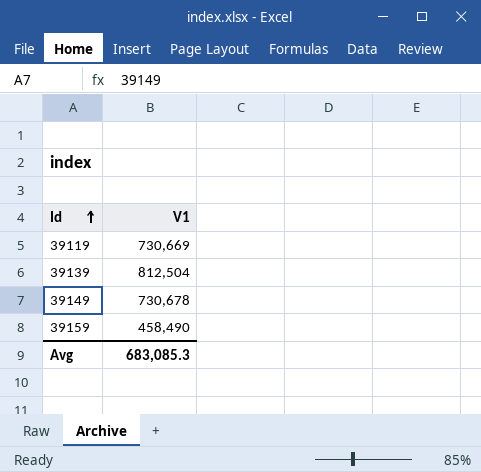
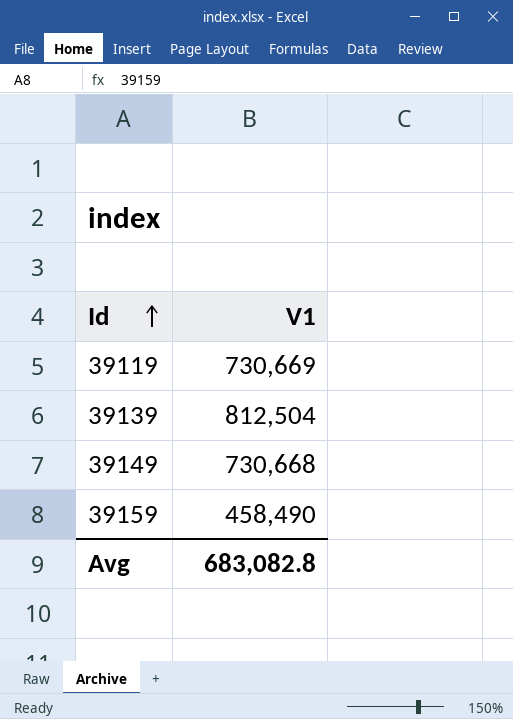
39149 | V1: 730,678 -> 730,668
Avg | V1: 683,085.3 -> 683,082.8

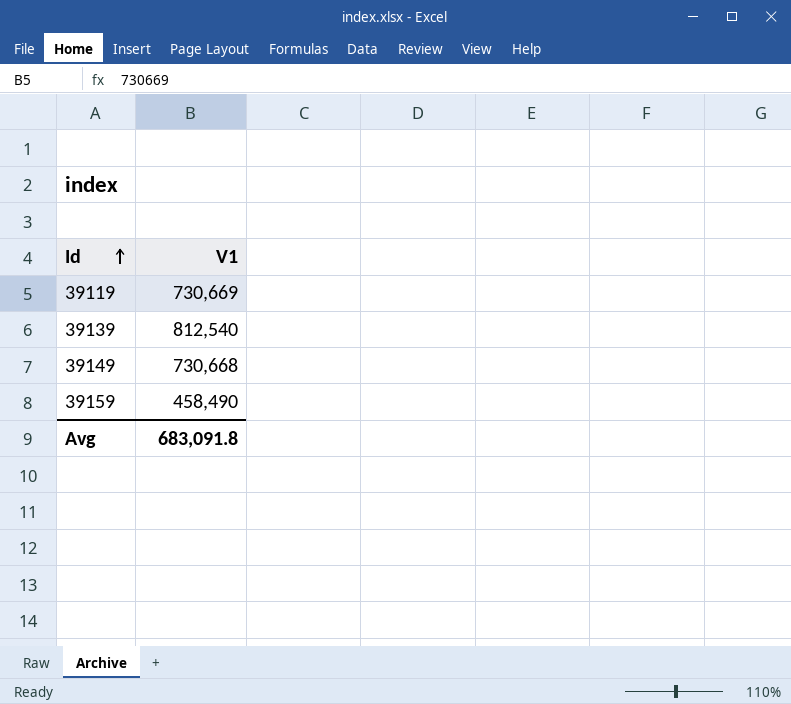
39139 | V1: 812,504 -> 812,540
Avg | V1: 683,082.8 -> 683,091.8

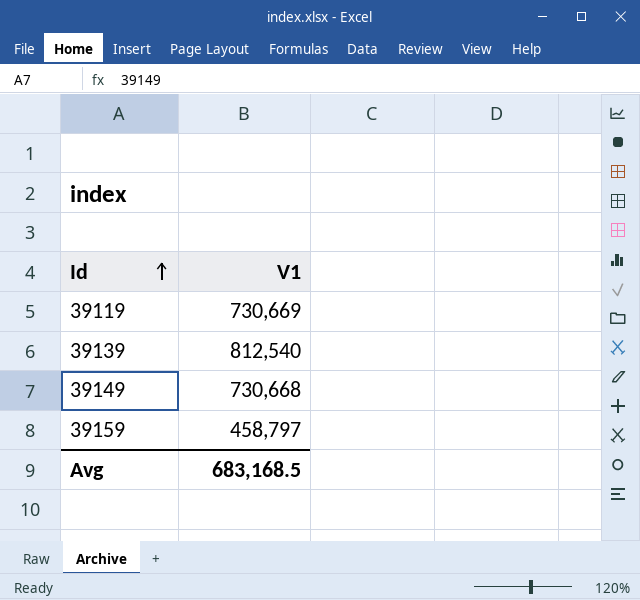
39159 | V1: 458,490 -> 458,797
Avg | V1: 683,091.8 -> 683,168.5

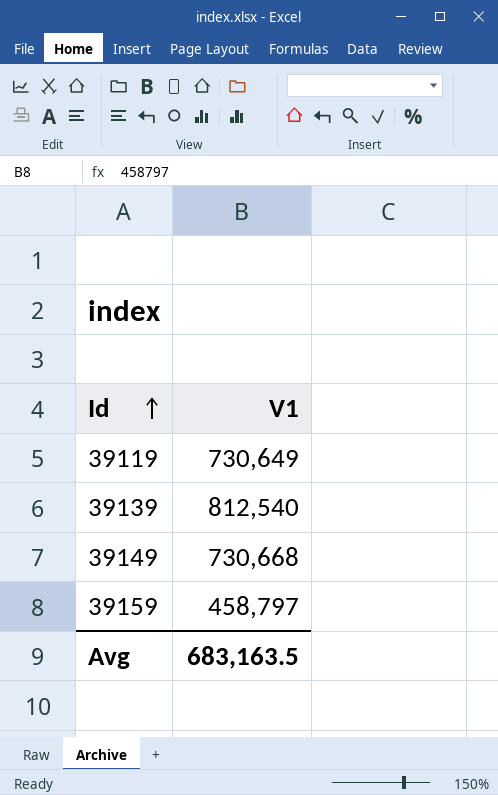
39119 | V1: 730,669 -> 730,649
Avg | V1: 683,168.5 -> 683,163.5

